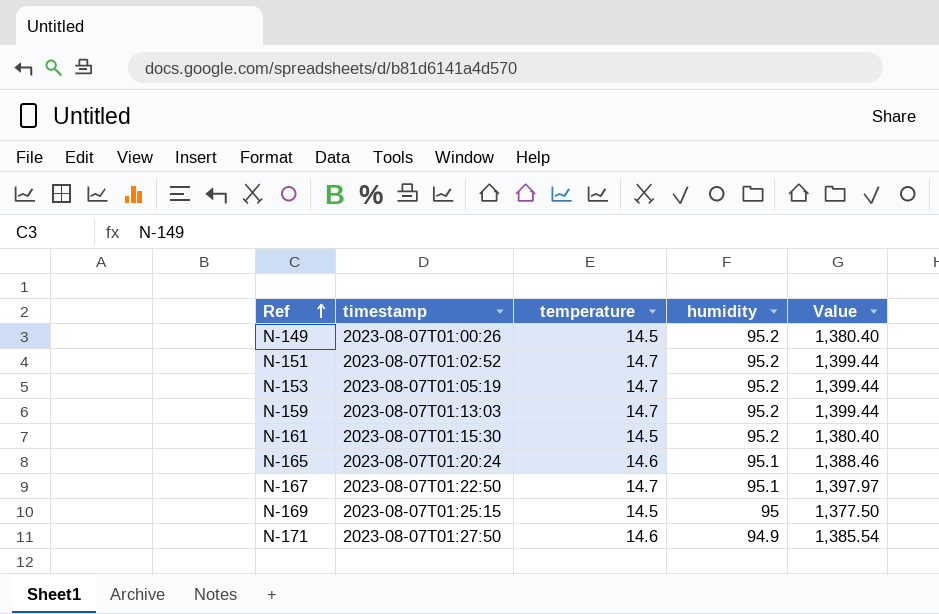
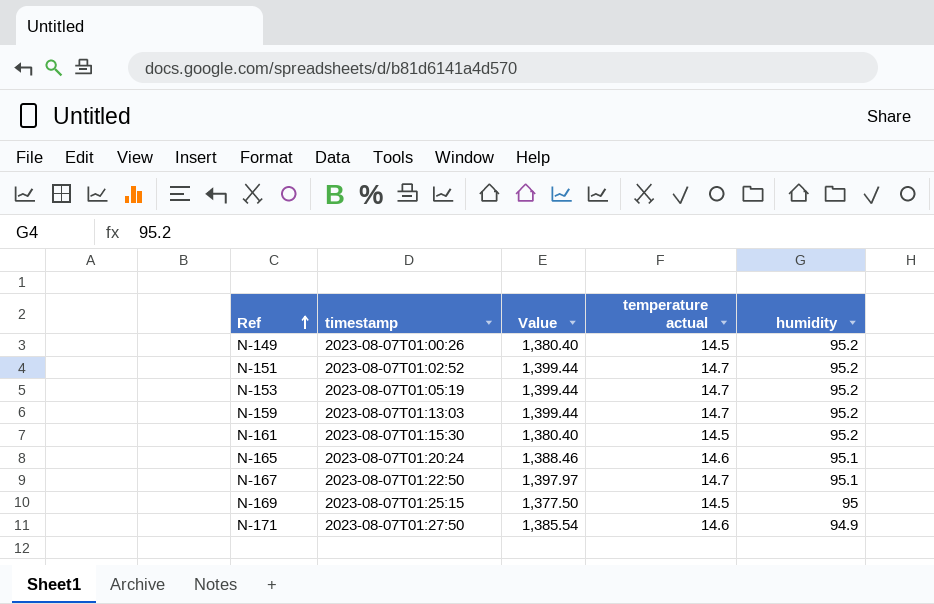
column Value | position: 5 -> 3
column name: temperature -> temperature actual

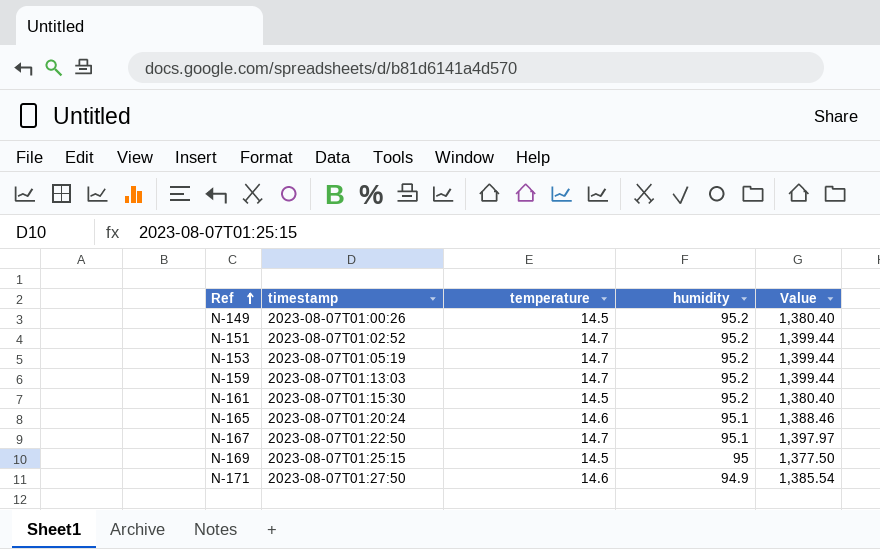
column name: temperature actual -> temperature
column Value | position: 3 -> 5

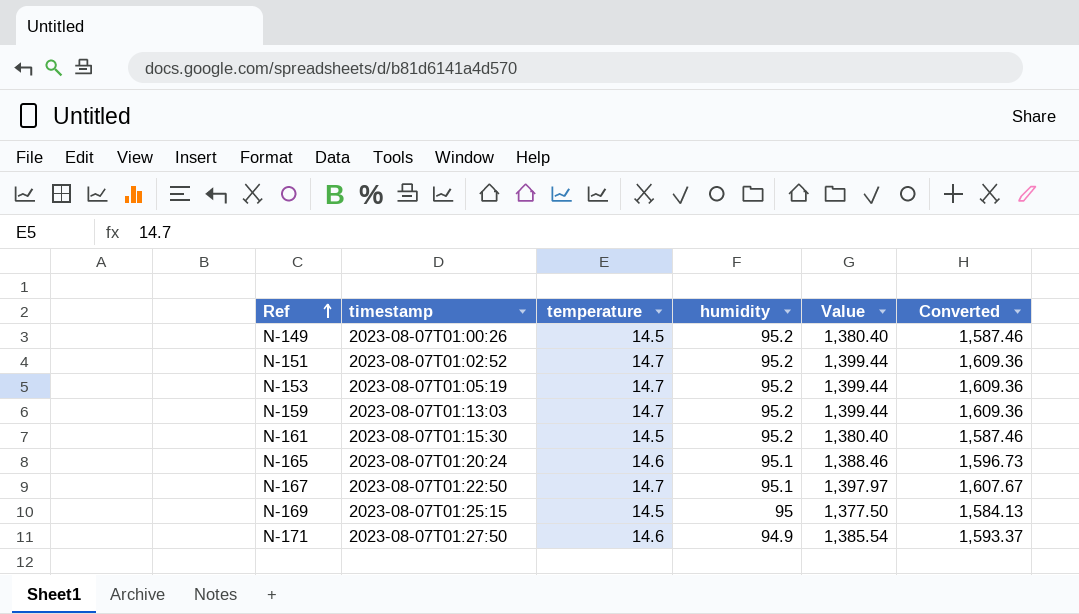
column Converted | formula: none -> [Value] * 1.15

